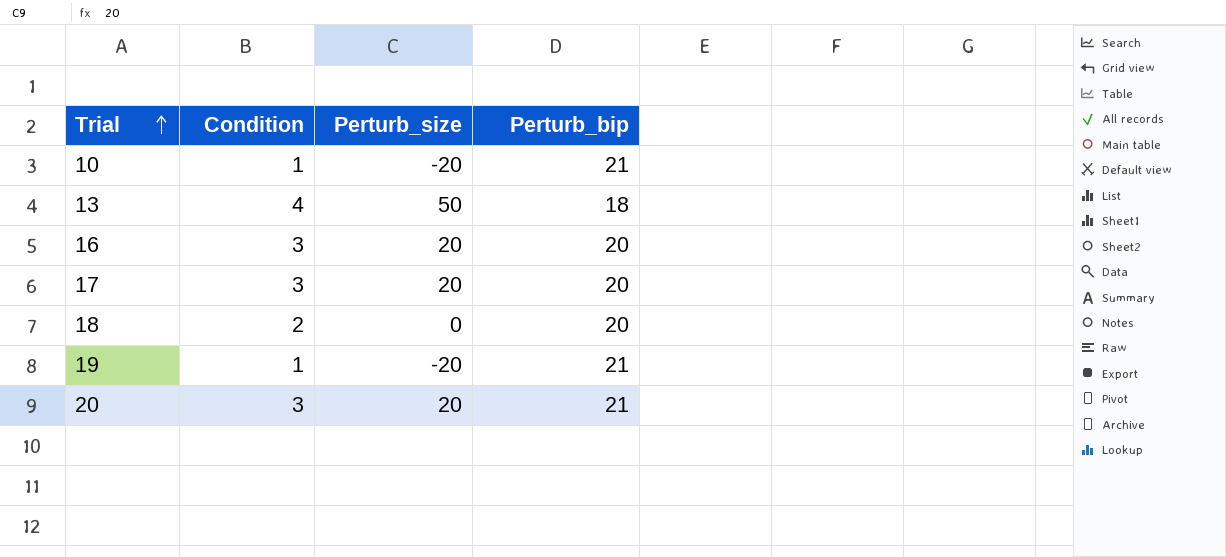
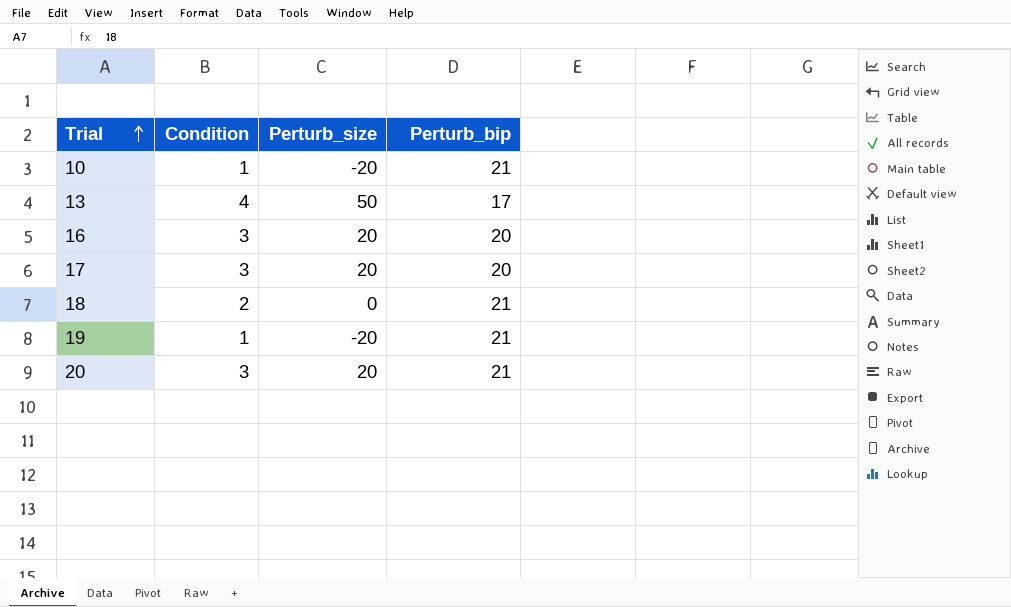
13 | Perturb_bip: 18 -> 17
18 | Perturb_bip: 20 -> 21

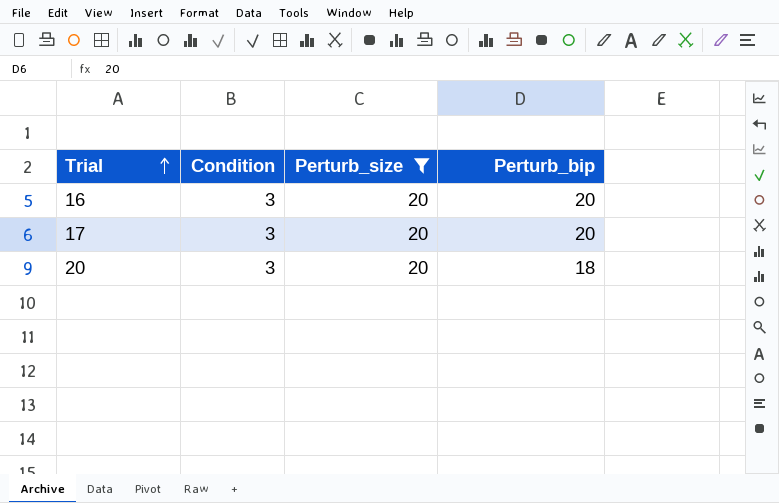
filter: none -> Perturb_size = 20
20 | Perturb_bip: 21 -> 18

